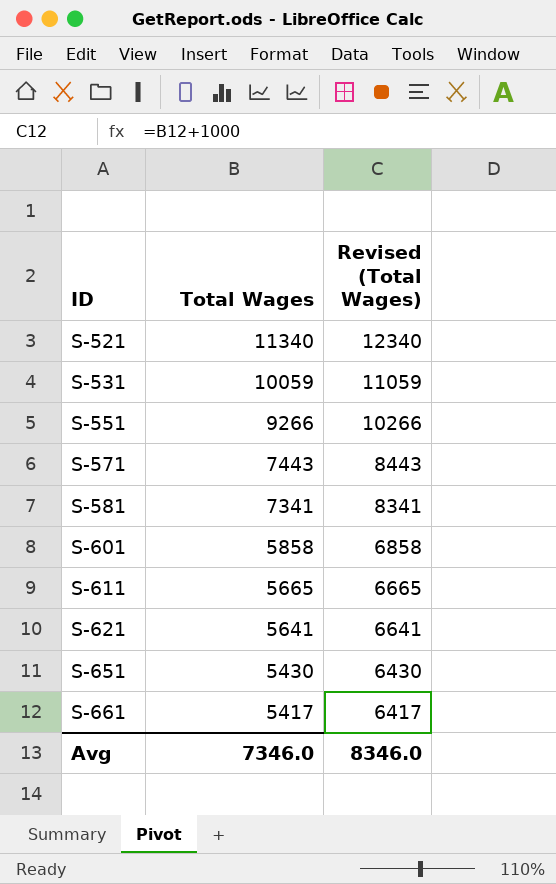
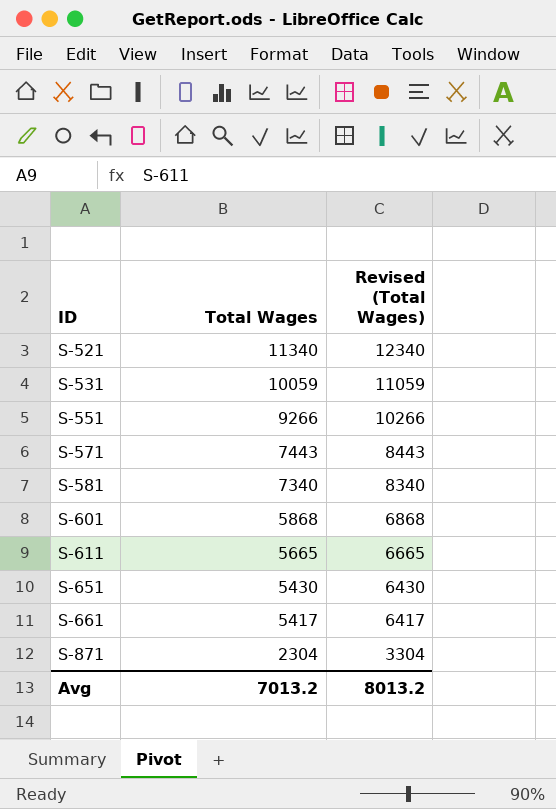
row S-621: 5641 | 6641 -> none
S-581 | Total Wages: 7341 -> 7340
S-581 | Revised (Total Wages): 8341 -> 8340
S-601 | Total Wages: 5858 -> 5868
S-601 | Revised (Total Wages): 6858 -> 6868
row S-871: none -> 2304 | 3304
Avg | Total Wages: 7346.0 -> 7013.2
Avg | Revised (Total Wages): 8346.0 -> 8013.2

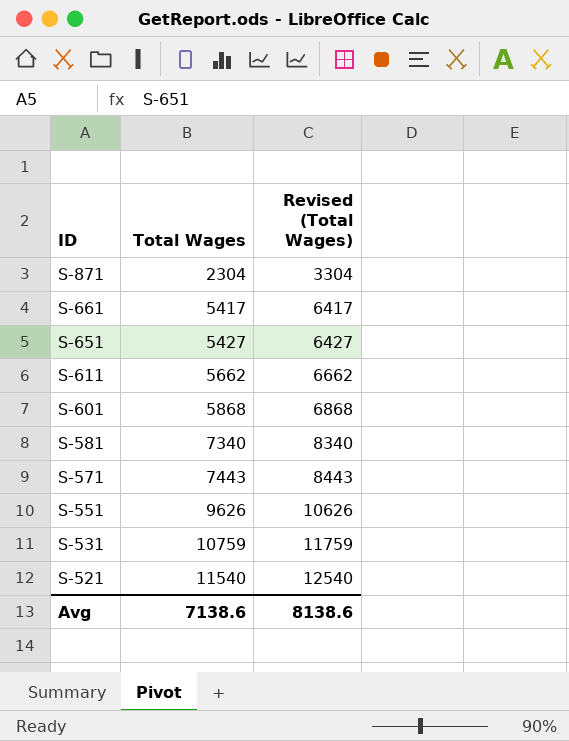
row order: ID ascending -> ID descending
S-651 | Total Wages: 5430 -> 5427
S-651 | Revised (Total Wages): 6430 -> 6427
S-611 | Total Wages: 5665 -> 5662
S-611 | Revised (Total Wages): 6665 -> 6662
S-551 | Total Wages: 9266 -> 9626
S-551 | Revised (Total Wages): 10266 -> 10626
S-531 | Total Wages: 10059 -> 10759
S-531 | Revised (Total Wages): 11059 -> 11759
S-521 | Total Wages: 11340 -> 11540
S-521 | Revised (Total Wages): 12340 -> 12540
Avg | Total Wages: 7013.2 -> 7138.6
Avg | Revised (Total Wages): 8013.2 -> 8138.6

